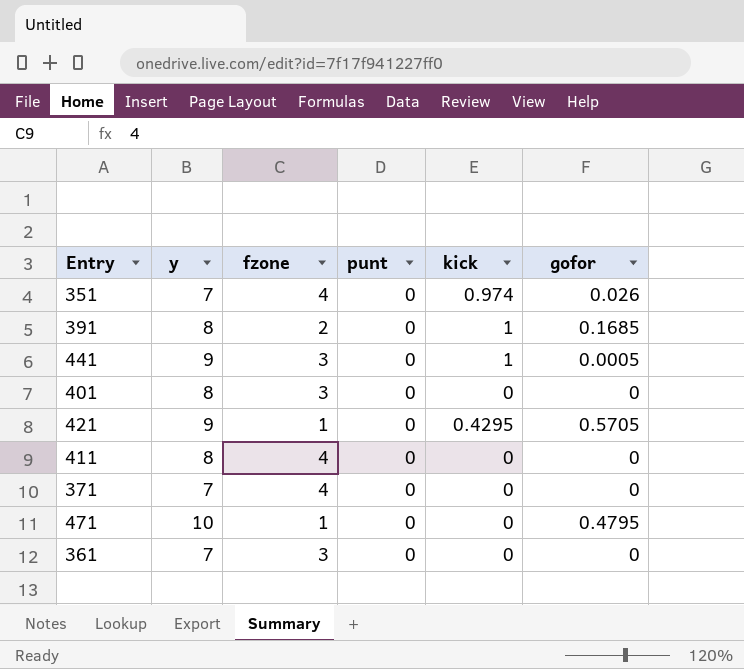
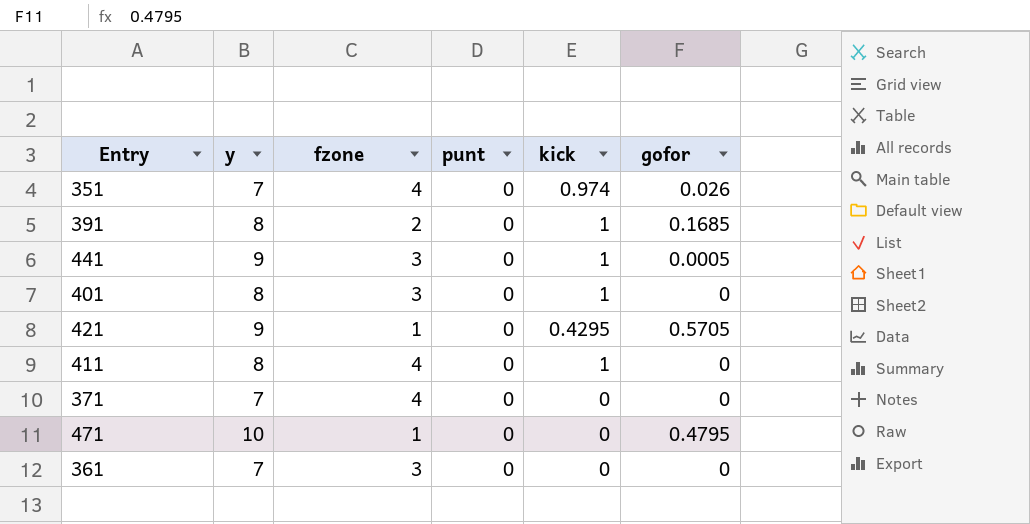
401 | kick: 0 -> 1
411 | kick: 0 -> 1

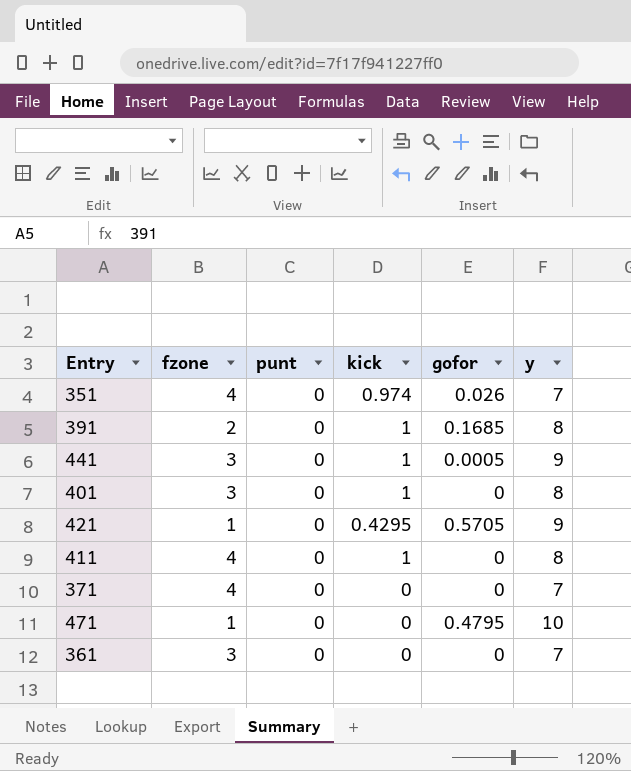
column y | position: 2 -> 6

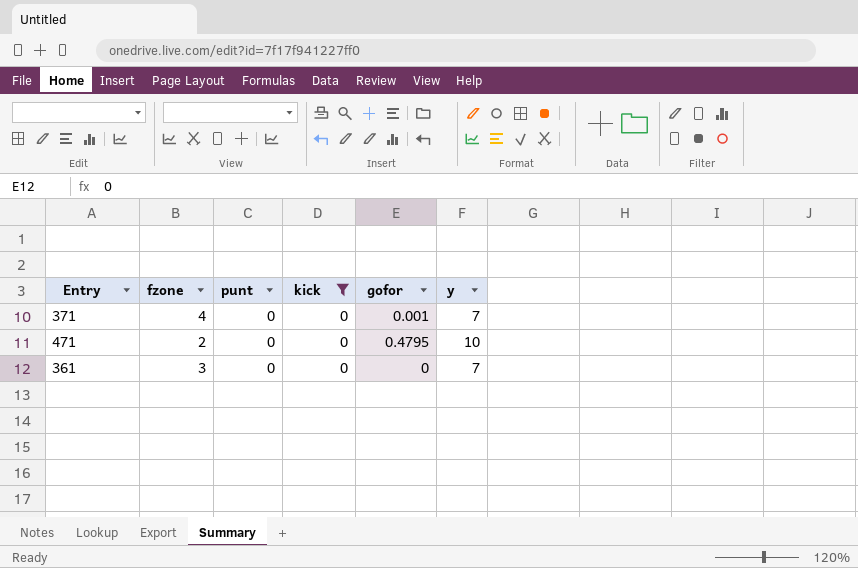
filter: none -> kick = 0
371 | gofor: 0 -> 0.001
471 | fzone: 1 -> 2

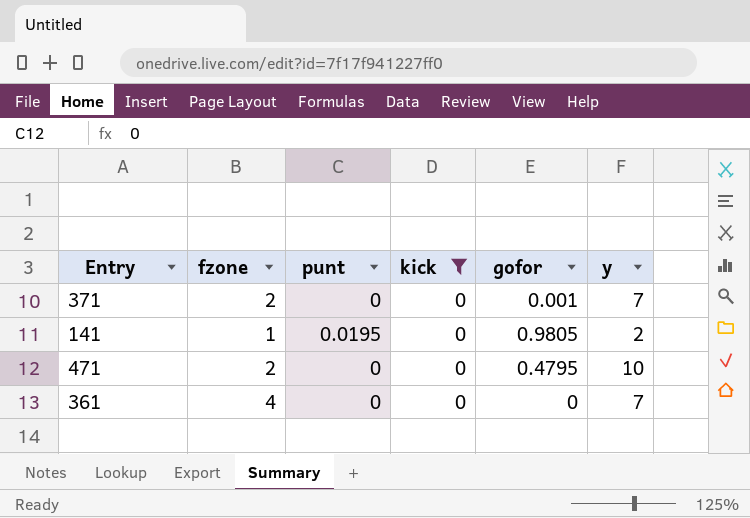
371 | fzone: 4 -> 2
row 141: none -> 1 | 0.0195 | 0 | 0.9805 | 2
361 | fzone: 3 -> 4

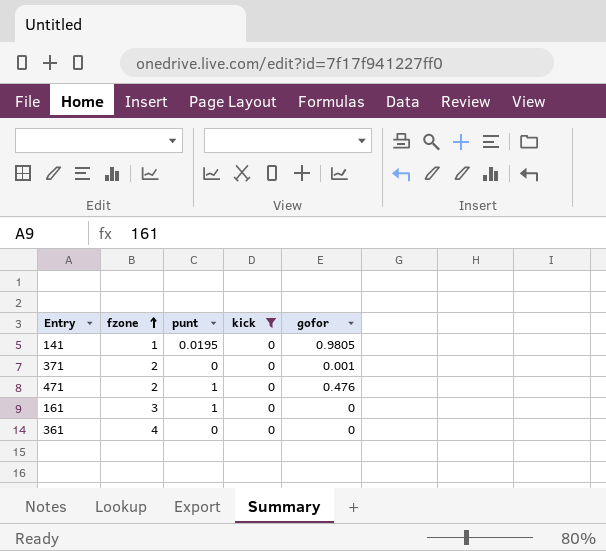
row order: none -> fzone ascending
column y | position: 6 -> none
471 | punt: 0 -> 1
471 | gofor: 0.4795 -> 0.476
row 161: none -> 3 | 1 | 0 | 0

